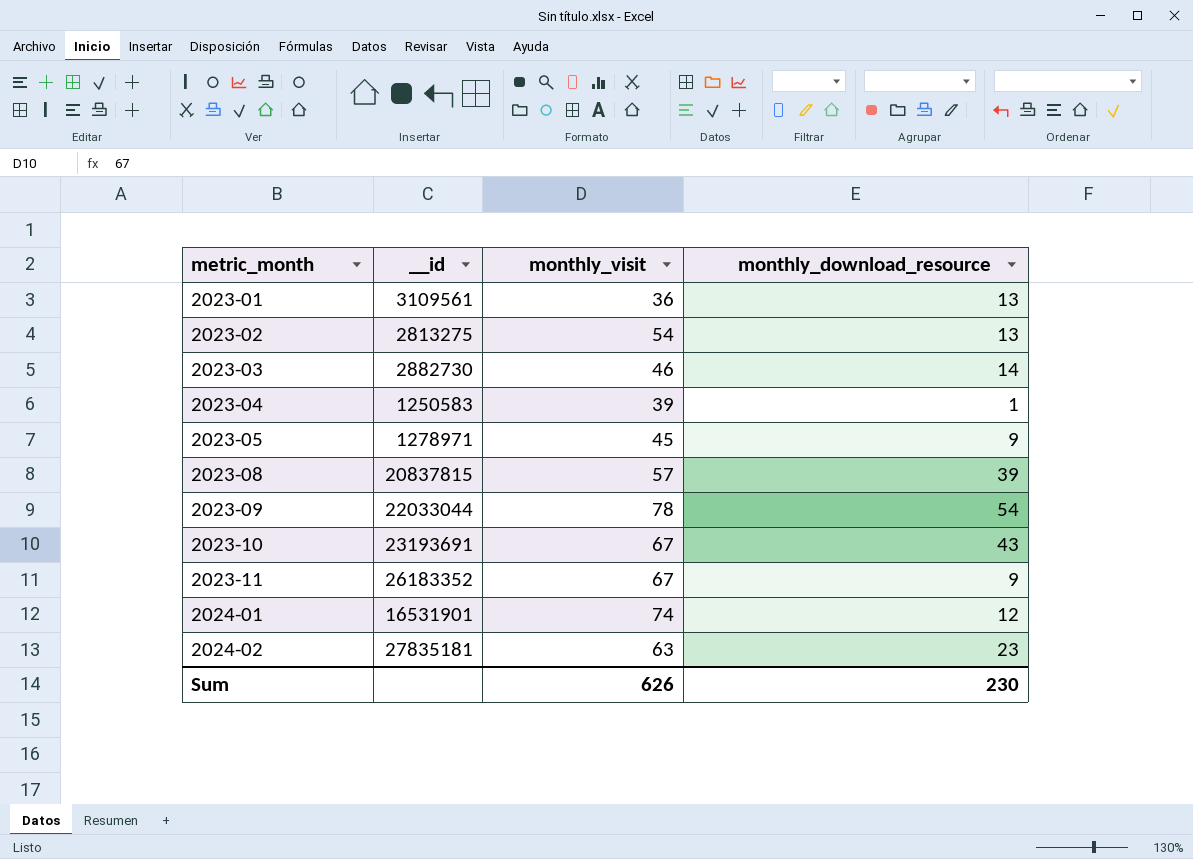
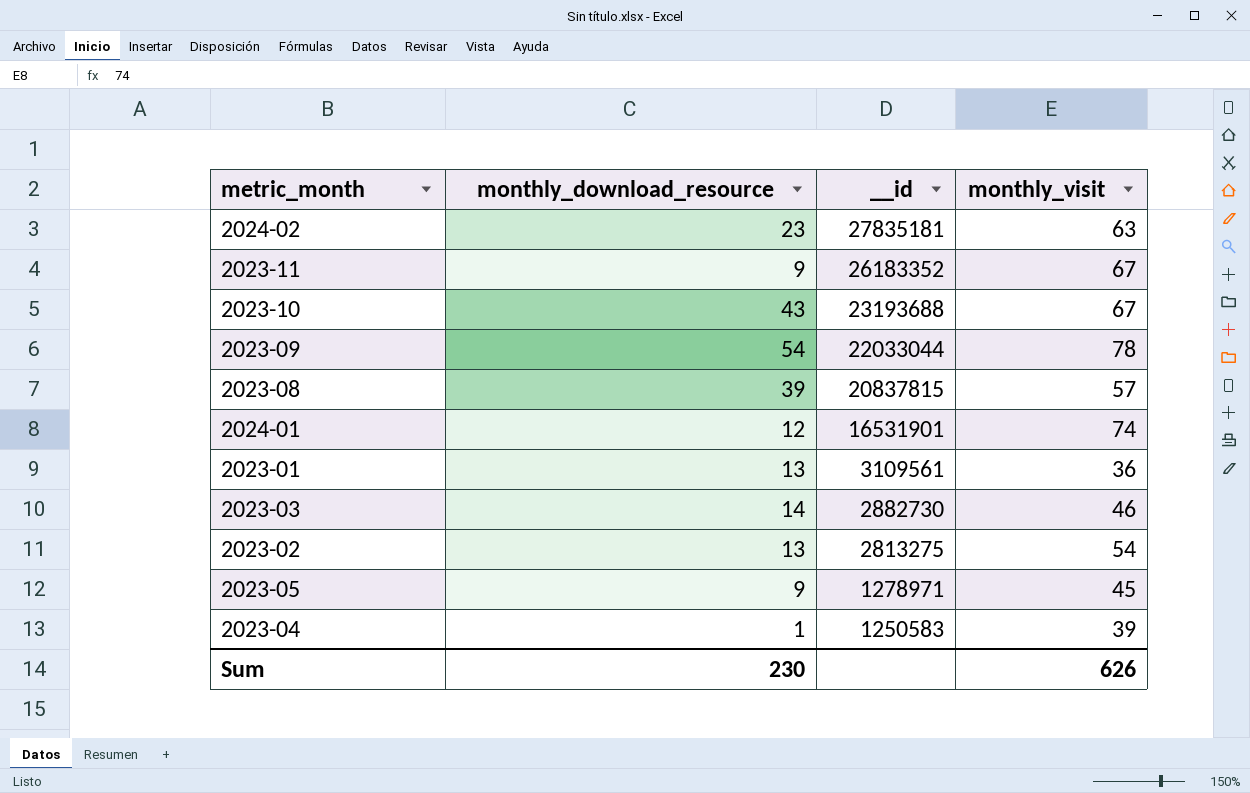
row order: metric_month ascending -> __id descending
column monthly_download_resource | position: 4 -> 2
2023-10 | __id: 23193691 -> 23193688

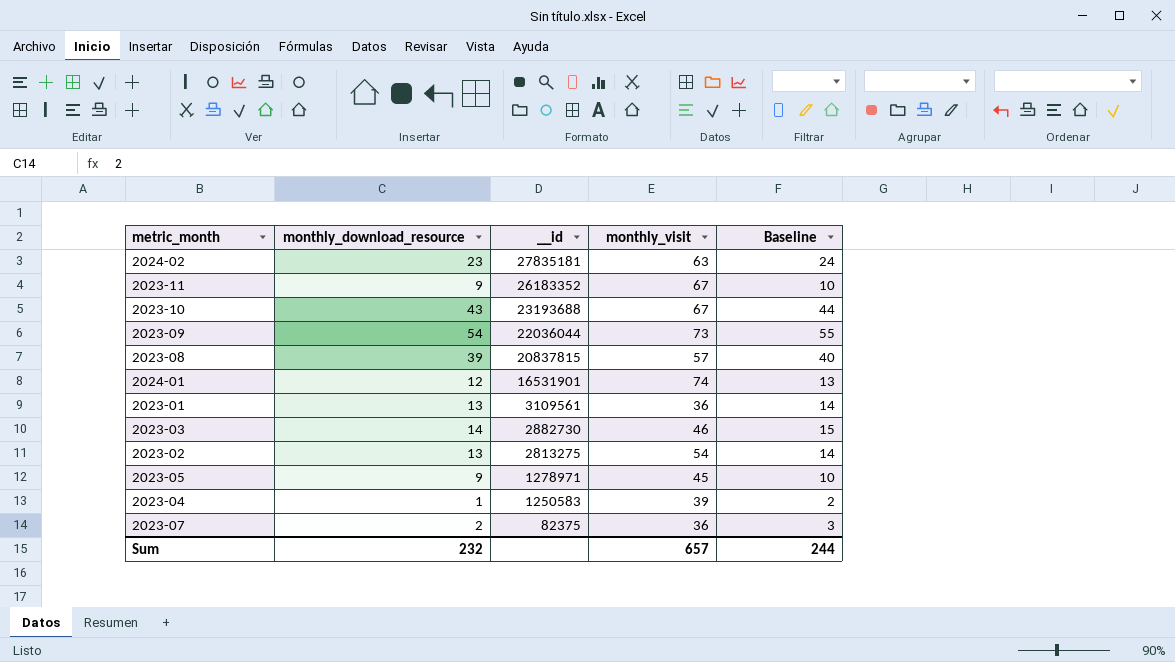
column Baseline | formula: none -> [monthly_download_resource] + 1
2023-09 | __id: 22033044 -> 22036044
2023-09 | monthly_visit: 78 -> 73
row 2023-07: none -> 2 | 82375 | 36 | 3
Sum | monthly_download_resource: 230 -> 232
Sum | monthly_visit: 626 -> 657

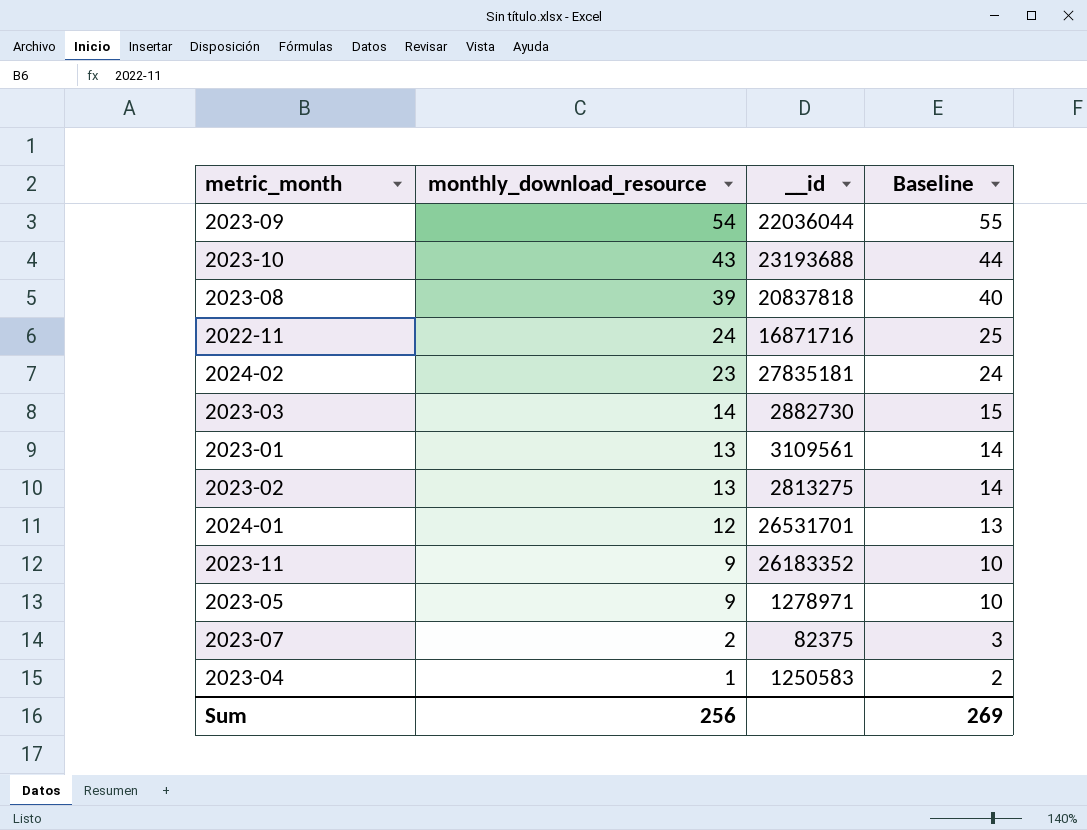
row order: __id descending -> monthly_download_resource descending
column monthly_visit | position: 4 -> none
2023-08 | __id: 20837815 -> 20837818
row 2022-11: none -> 24 | 16871716 | 25
2024-01 | __id: 16531901 -> 26531701
Sum | monthly_download_resource: 232 -> 256
Sum | Baseline: 244 -> 269

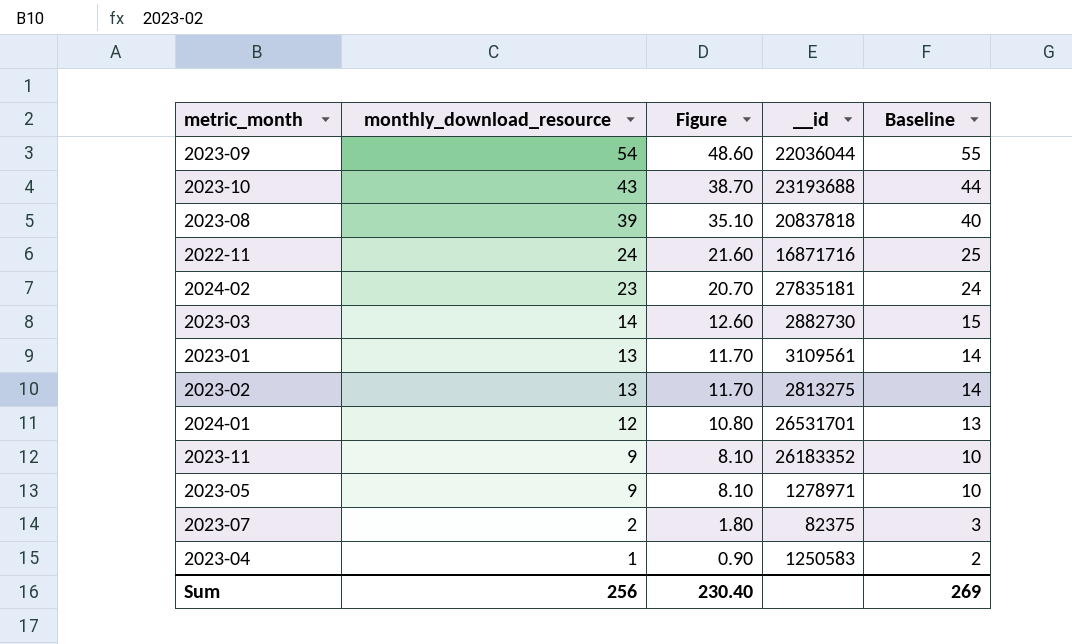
column Figure | formula: none -> [monthly_download_resource] * 0.9

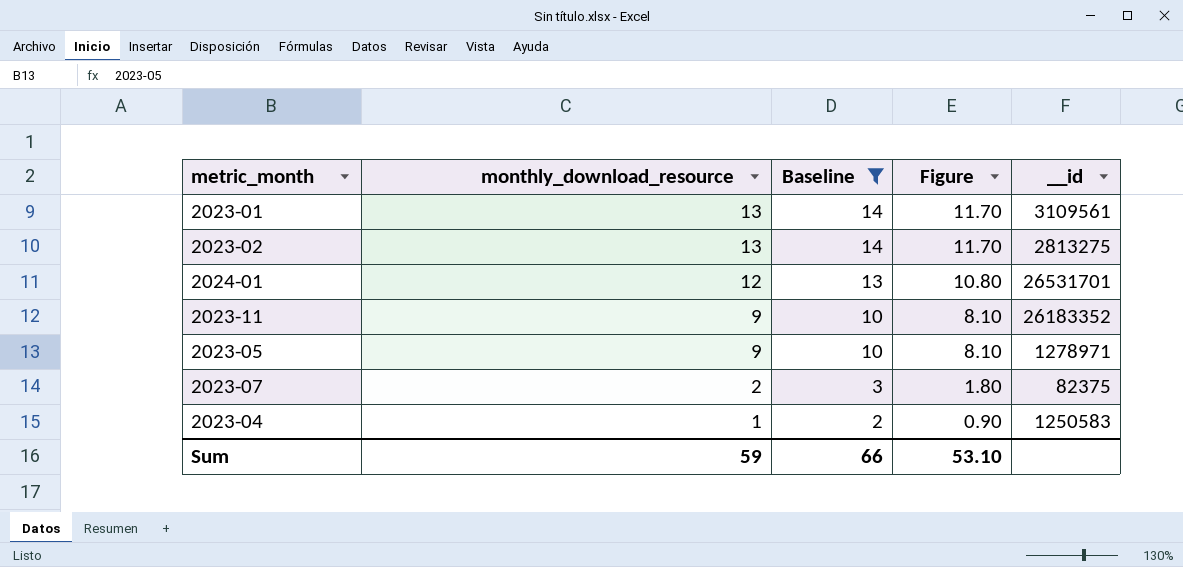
filter: none -> Baseline <= 14
column Baseline | position: 5 -> 3
Sum | monthly_download_resource: 256 -> 59
Sum | Baseline: 269 -> 66
Sum | Figure: 230.40 -> 53.10

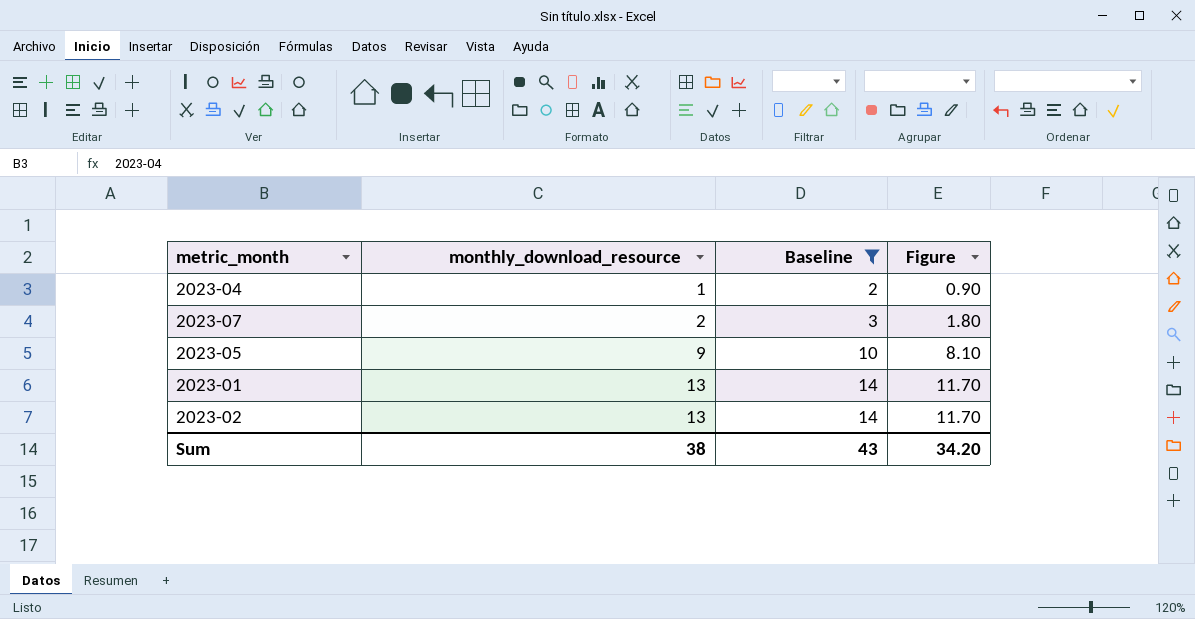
row order: monthly_download_resource descending -> monthly_download_resource ascending
column __id | position: 5 -> none
row 2024-01: 12 | 13 | 10.80 | 26531701 -> none
row 2023-11: 9 | 10 | 8.10 | 26183352 -> none
Sum | monthly_download_resource: 59 -> 38
Sum | Baseline: 66 -> 43
Sum | Figure: 53.10 -> 34.20

